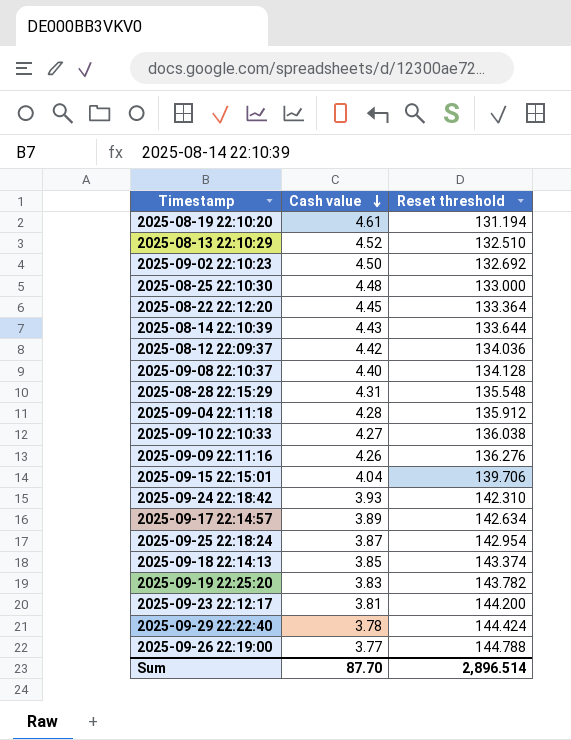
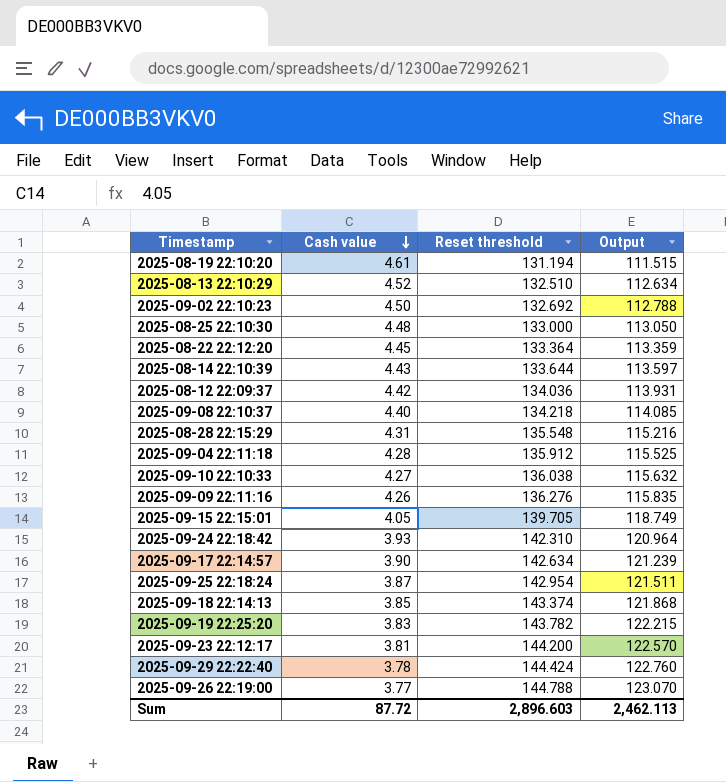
column Output | formula: none -> [Reset threshold] * 0.85
2025-09-08 22:10:37 | Reset threshold: 134.128 -> 134.218
2025-09-15 22:15:01 | Cash value: 4.04 -> 4.05
2025-09-15 22:15:01 | Reset threshold: 139.706 -> 139.705
2025-09-17 22:14:57 | Cash value: 3.89 -> 3.90
Sum | Cash value: 87.70 -> 87.72
Sum | Reset threshold: 2,896.514 -> 2,896.603

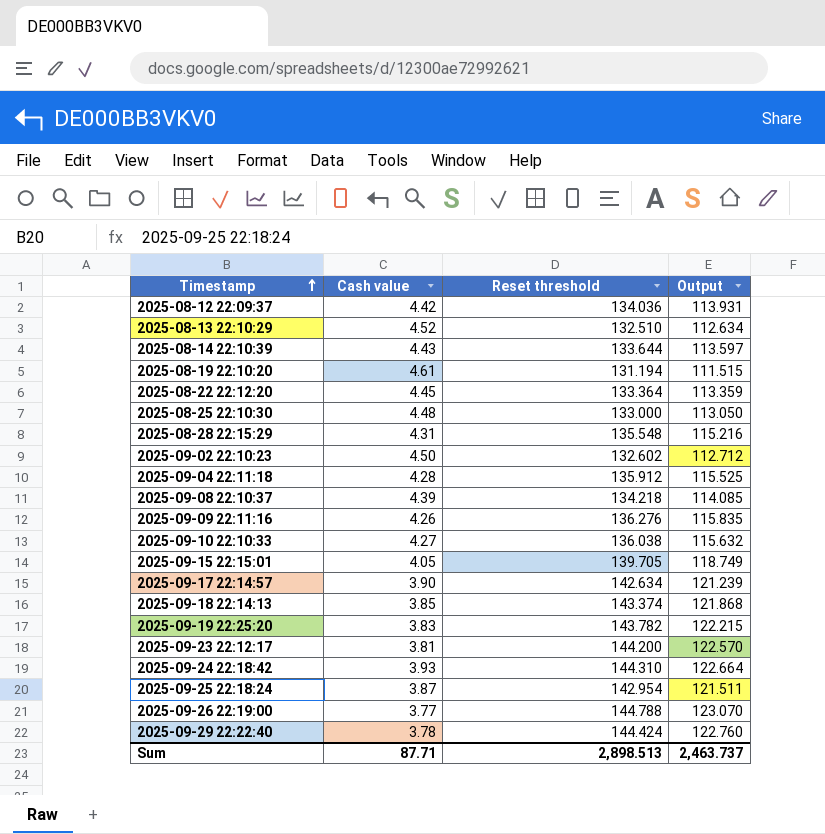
row order: Cash value descending -> Timestamp ascending
2025-09-02 22:10:23 | Reset threshold: 132.692 -> 132.602
2025-09-02 22:10:23 | Output: 112.788 -> 112.712
2025-09-08 22:10:37 | Cash value: 4.40 -> 4.39
2025-09-24 22:18:42 | Reset threshold: 142.310 -> 144.310
2025-09-24 22:18:42 | Output: 120.964 -> 122.664
Sum | Cash value: 87.72 -> 87.71
Sum | Reset threshold: 2,896.603 -> 2,898.513
Sum | Output: 2,462.113 -> 2,463.737

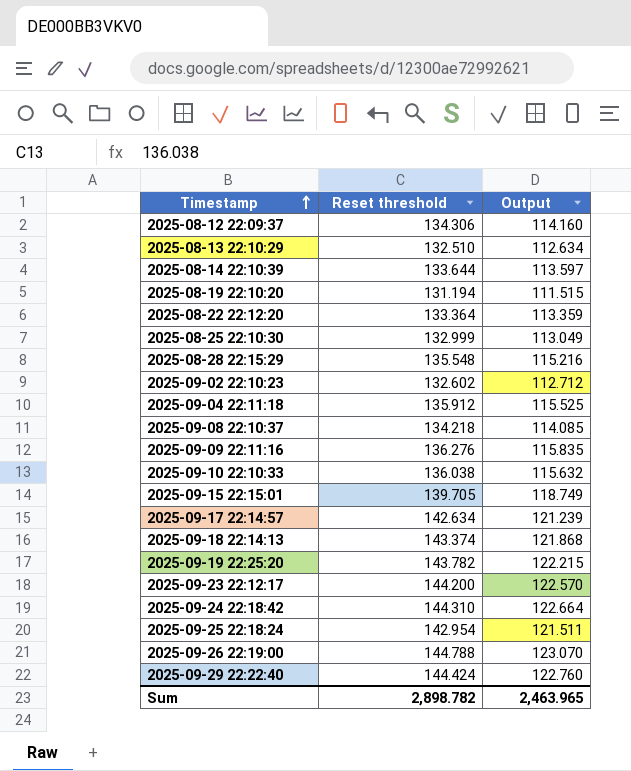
column Cash value | position: 2 -> none
2025-08-12 22:09:37 | Reset threshold: 134.036 -> 134.306
2025-08-12 22:09:37 | Output: 113.931 -> 114.160
2025-08-25 22:10:30 | Reset threshold: 133.000 -> 132.999
2025-08-25 22:10:30 | Output: 113.050 -> 113.049
Sum | Reset threshold: 2,898.513 -> 2,898.782
Sum | Output: 2,463.737 -> 2,463.965

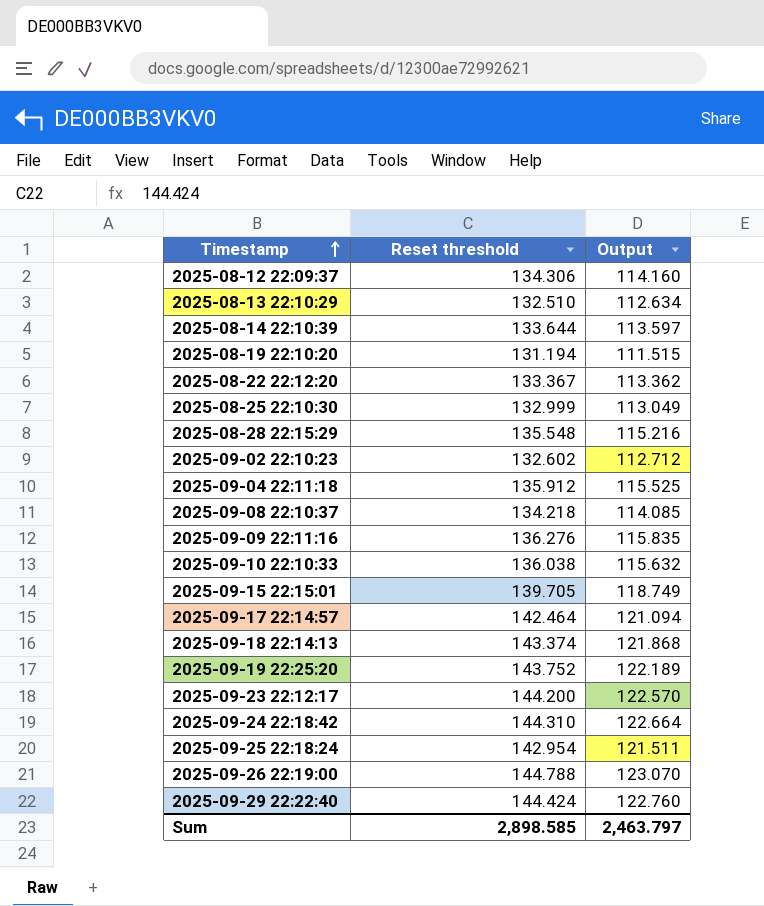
2025-08-22 22:12:20 | Reset threshold: 133.364 -> 133.367
2025-08-22 22:12:20 | Output: 113.359 -> 113.362
2025-09-17 22:14:57 | Reset threshold: 142.634 -> 142.464
2025-09-17 22:14:57 | Output: 121.239 -> 121.094
2025-09-19 22:25:20 | Reset threshold: 143.782 -> 143.752
2025-09-19 22:25:20 | Output: 122.215 -> 122.189
Sum | Reset threshold: 2,898.782 -> 2,898.585
Sum | Output: 2,463.965 -> 2,463.797

